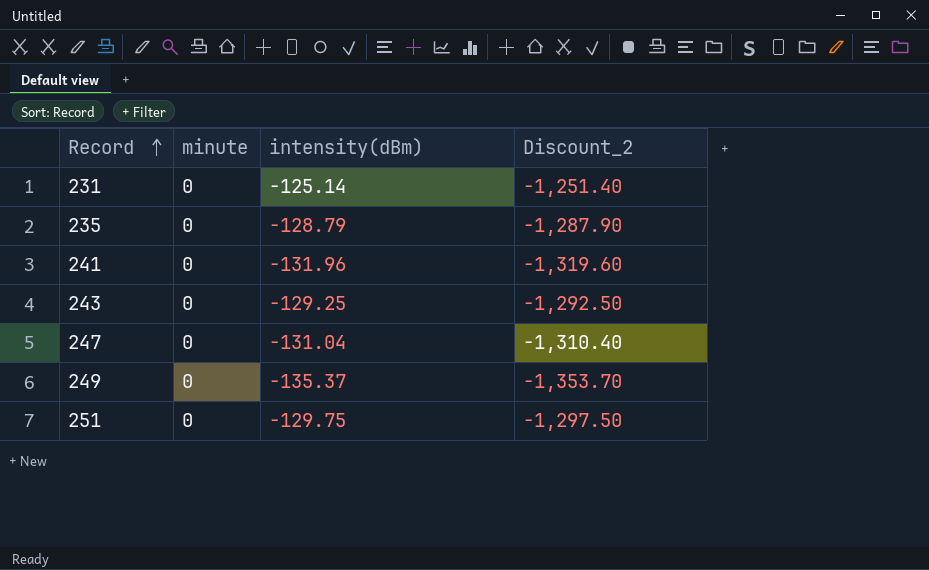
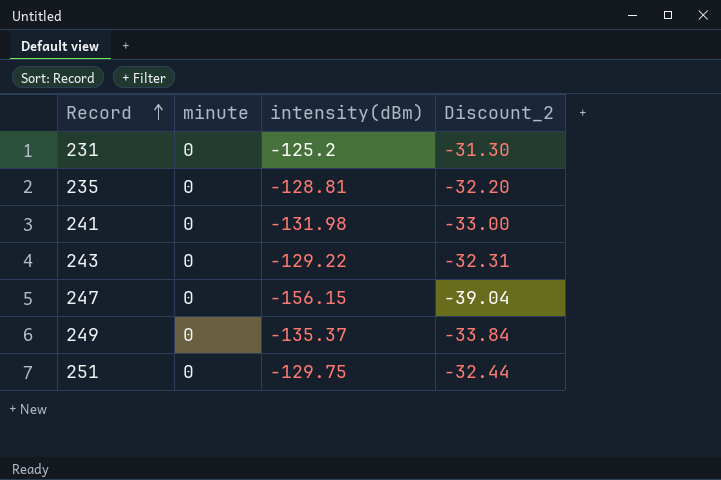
column Discount_2 | formula: [intensity(dBm)] * 10 -> [intensity(dBm)] * 0.25
231 | intensity(dBm): -125.14 -> -125.2
235 | intensity(dBm): -128.79 -> -128.81
241 | intensity(dBm): -131.96 -> -131.98
243 | intensity(dBm): -129.25 -> -129.22
247 | intensity(dBm): -131.04 -> -156.15

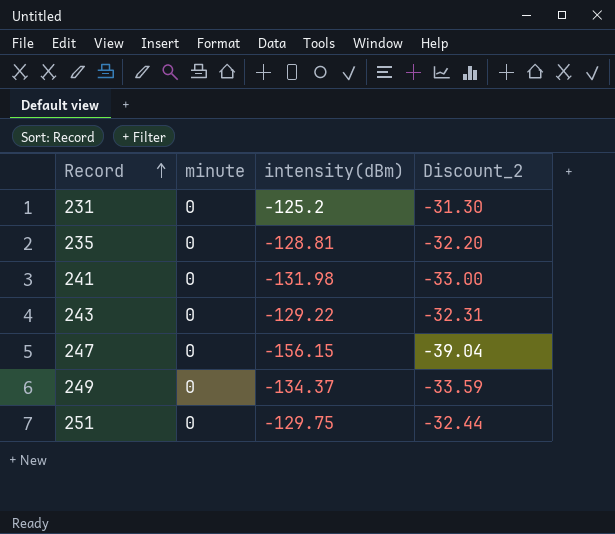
249 | intensity(dBm): -135.37 -> -134.37
249 | Discount_2: -33.84 -> -33.59

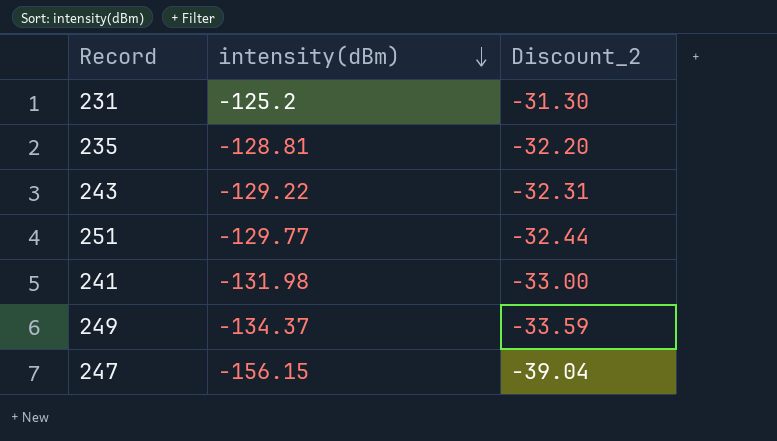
row order: Record ascending -> intensity(dBm) descending
column minute | position: 2 -> none
251 | intensity(dBm): -129.75 -> -129.77

